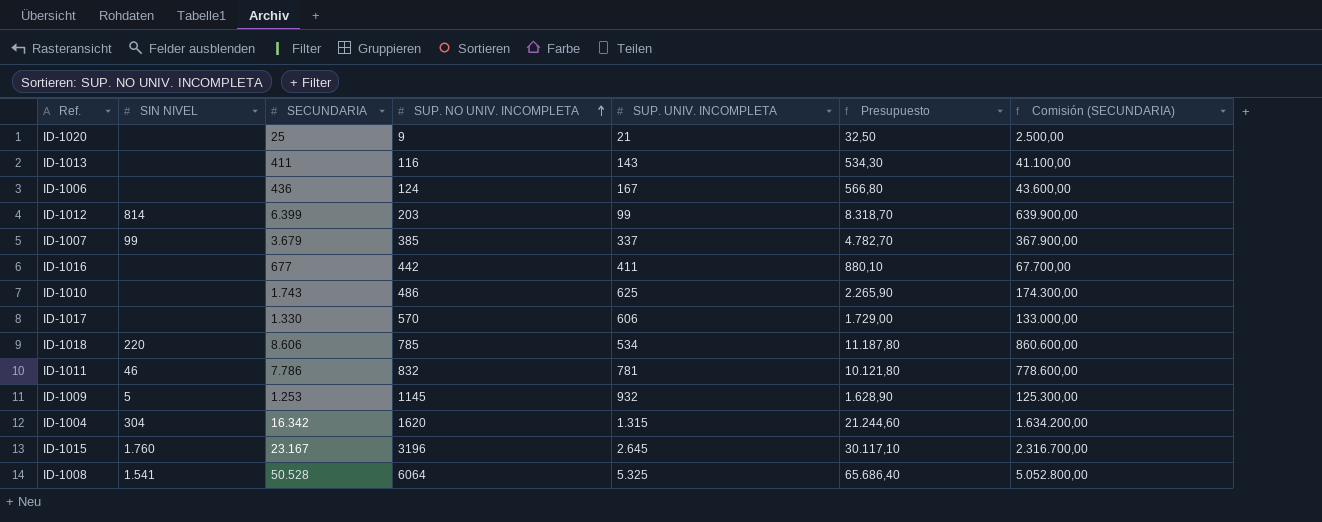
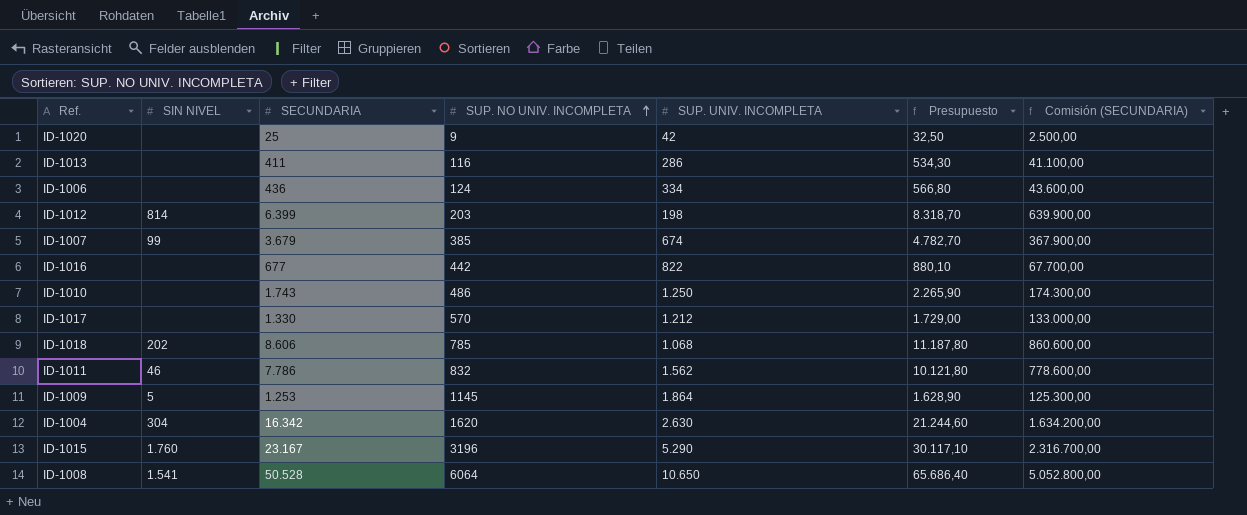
ID-1020 | SUP. UNIV. INCOMPLETA: 21 -> 42
ID-1013 | SUP. UNIV. INCOMPLETA: 143 -> 286
ID-1006 | SUP. UNIV. INCOMPLETA: 167 -> 334
ID-1012 | SUP. UNIV. INCOMPLETA: 99 -> 198
ID-1007 | SUP. UNIV. INCOMPLETA: 337 -> 674
ID-1016 | SUP. UNIV. INCOMPLETA: 411 -> 822
ID-1010 | SUP. UNIV. INCOMPLETA: 625 -> 1.250
ID-1017 | SUP. UNIV. INCOMPLETA: 606 -> 1.212
ID-1018 | SIN NIVEL: 220 -> 202
ID-1018 | SUP. UNIV. INCOMPLETA: 534 -> 1.068
ID-1011 | SUP. UNIV. INCOMPLETA: 781 -> 1.562
ID-1009 | SUP. UNIV. INCOMPLETA: 932 -> 1.864
ID-1004 | SUP. UNIV. INCOMPLETA: 1.315 -> 2.630
ID-1015 | SUP. UNIV. INCOMPLETA: 2.645 -> 5.290
ID-1008 | SUP. UNIV. INCOMPLETA: 5.325 -> 10.650

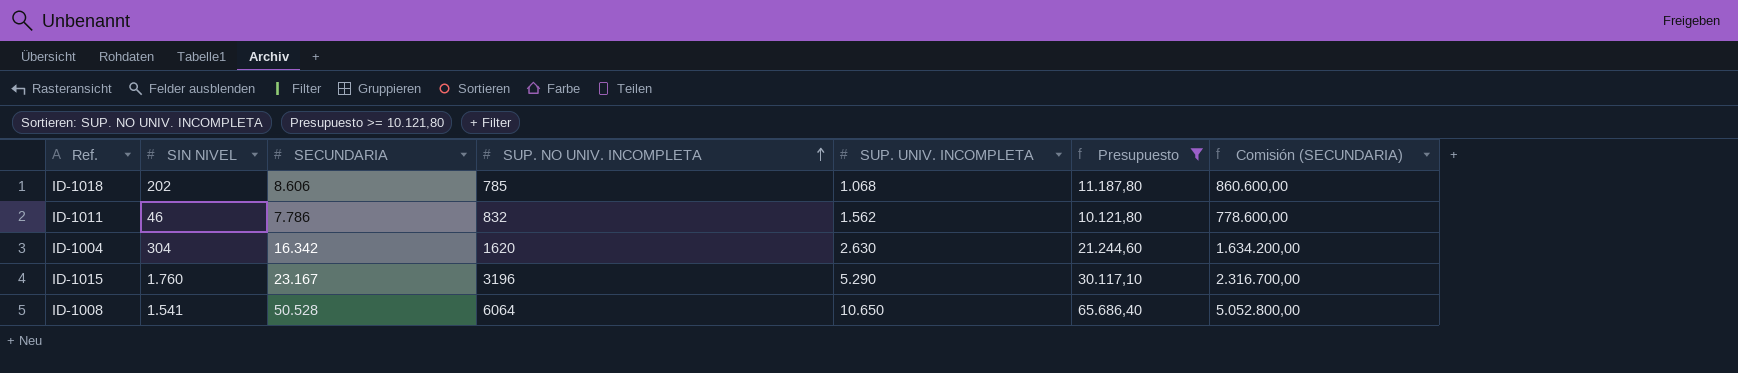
filter: none -> Presupuesto >= 10.121,80

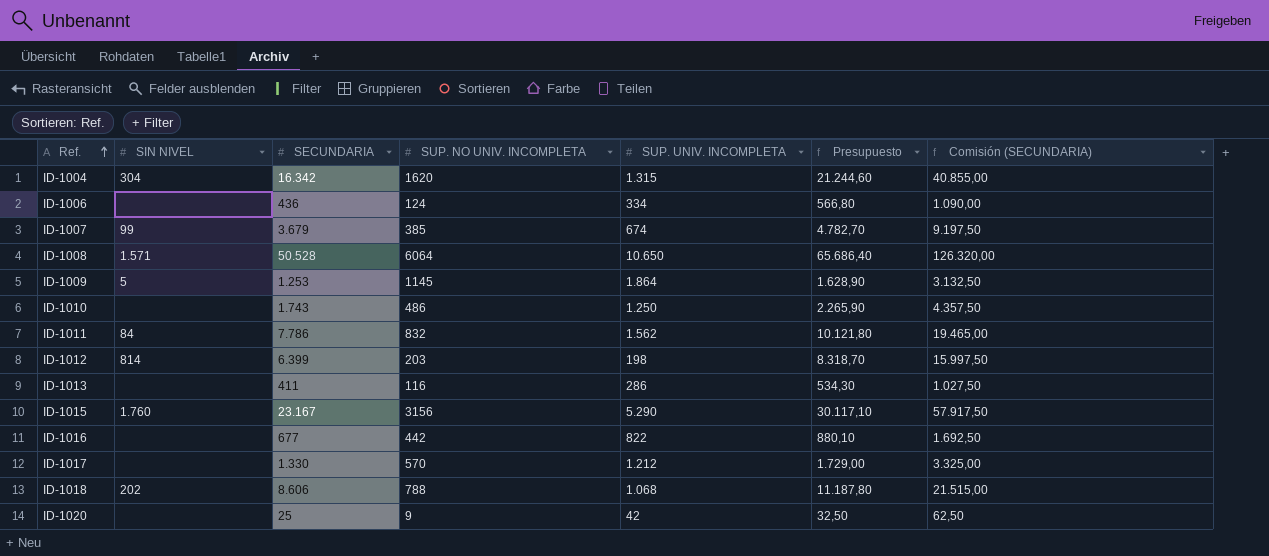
filter: Presupuesto >= 10.121,80 -> none
row order: SUP. NO UNIV. INCOMPLETA ascending -> Ref. ascending
column Comisión (SECUNDARIA) | formula: [SECUNDARIA] * 100 -> [SECUNDARIA] * 2,5
ID-1004 | SUP. UNIV. INCOMPLETA: 2.630 -> 1.315
ID-1008 | SIN NIVEL: 1.541 -> 1.571
ID-1011 | SIN NIVEL: 46 -> 84
ID-1015 | SUP. NO UNIV. INCOMPLETA: 3196 -> 3156
ID-1018 | SUP. NO UNIV. INCOMPLETA: 785 -> 788

